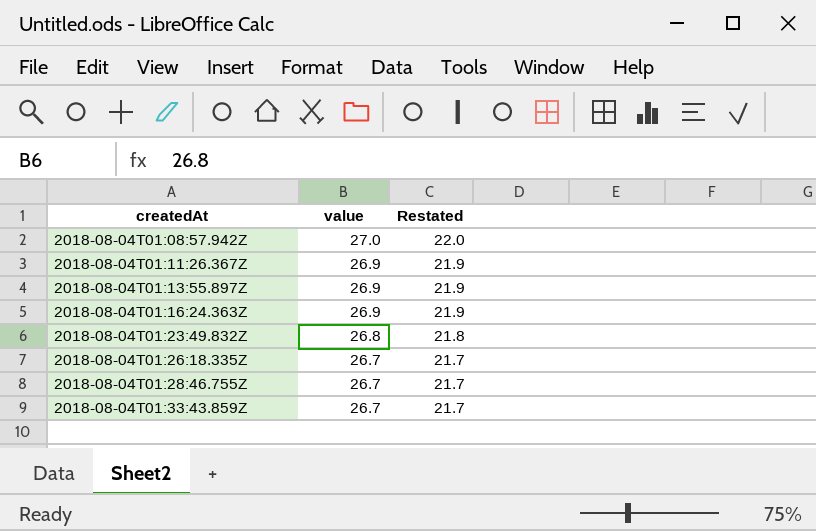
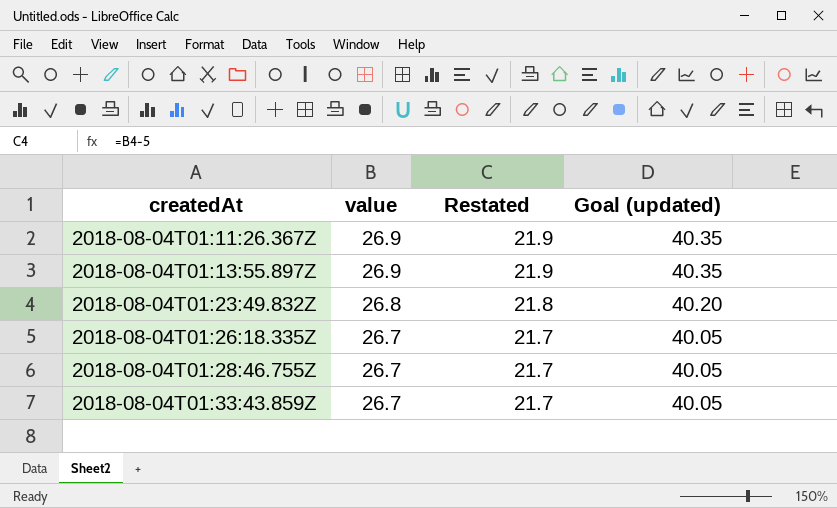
column Goal (updated) | formula: none -> [value] * 1.5
row 2018-08-04T01:08:57.942Z: 27.0 | 22.0 -> none
row 2018-08-04T01:16:24.363Z: 26.9 | 21.9 -> none

